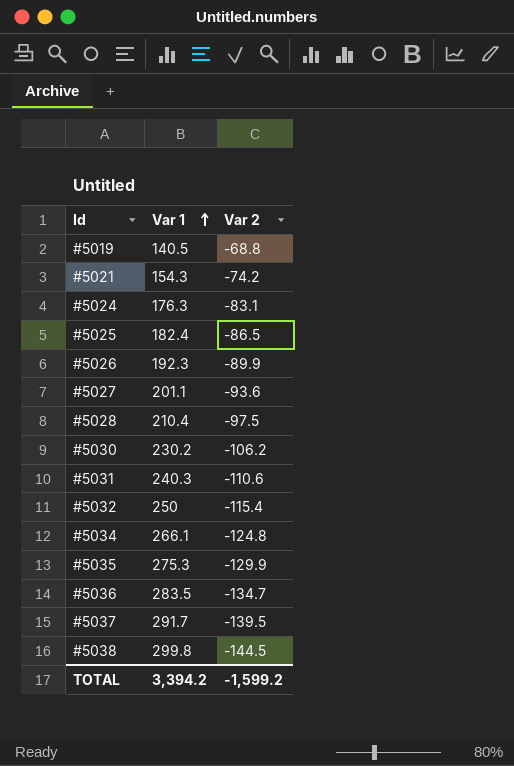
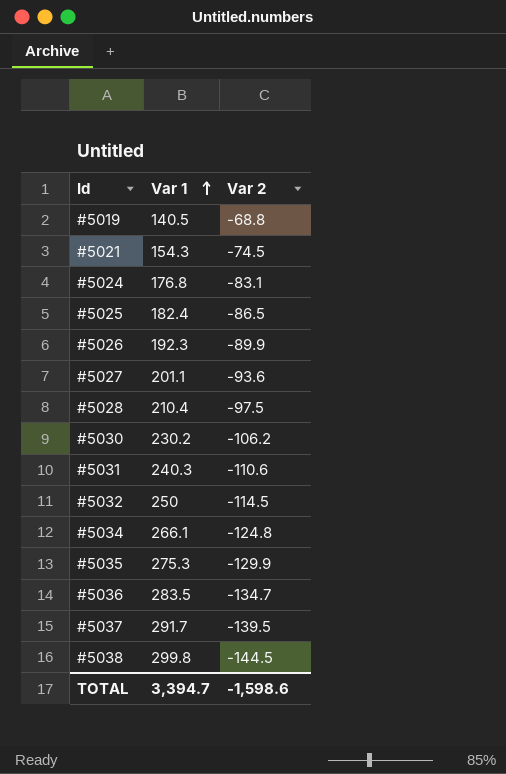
#5021 | Var 2: -74.2 -> -74.5
#5024 | Var 1: 176.3 -> 176.8
#5032 | Var 2: -115.4 -> -114.5
TOTAL | Var 1: 3,394.2 -> 3,394.7
TOTAL | Var 2: -1,599.2 -> -1,598.6

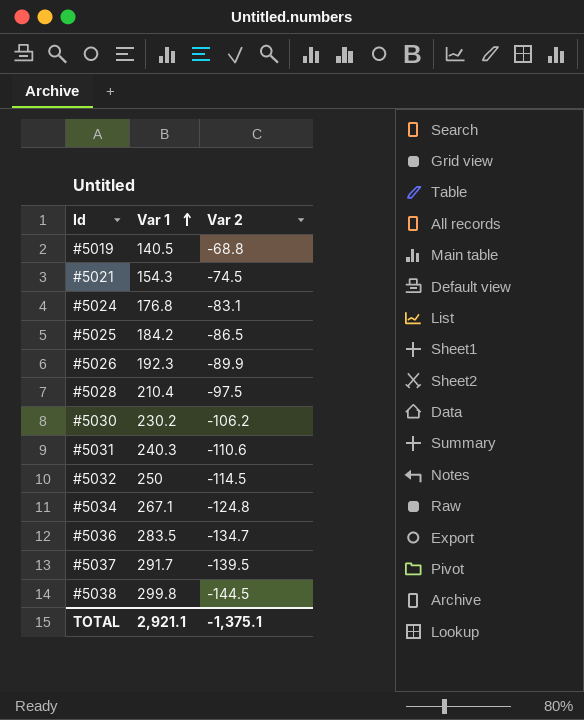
row #5027: 201.1 | -93.6 -> none
row #5035: 275.3 | -129.9 -> none
#5025 | Var 1: 182.4 -> 184.2
#5034 | Var 1: 266.1 -> 267.1
TOTAL | Var 1: 3,394.7 -> 2,921.1
TOTAL | Var 2: -1,598.6 -> -1,375.1

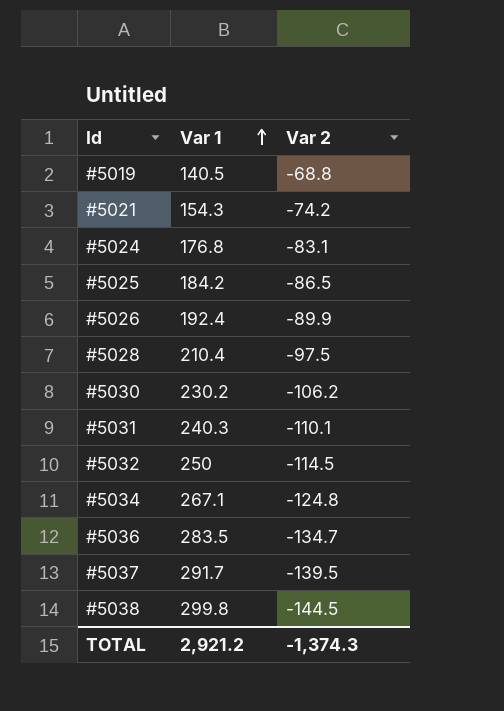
#5021 | Var 2: -74.5 -> -74.2
#5026 | Var 1: 192.3 -> 192.4
#5031 | Var 2: -110.6 -> -110.1
TOTAL | Var 1: 2,921.1 -> 2,921.2
TOTAL | Var 2: -1,375.1 -> -1,374.3

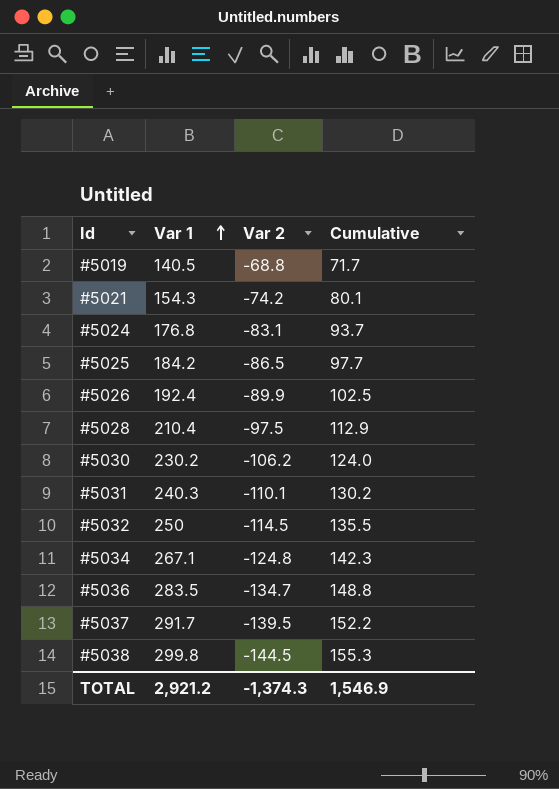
column Cumulative | formula: none -> [Var 1] + [Var 2]

